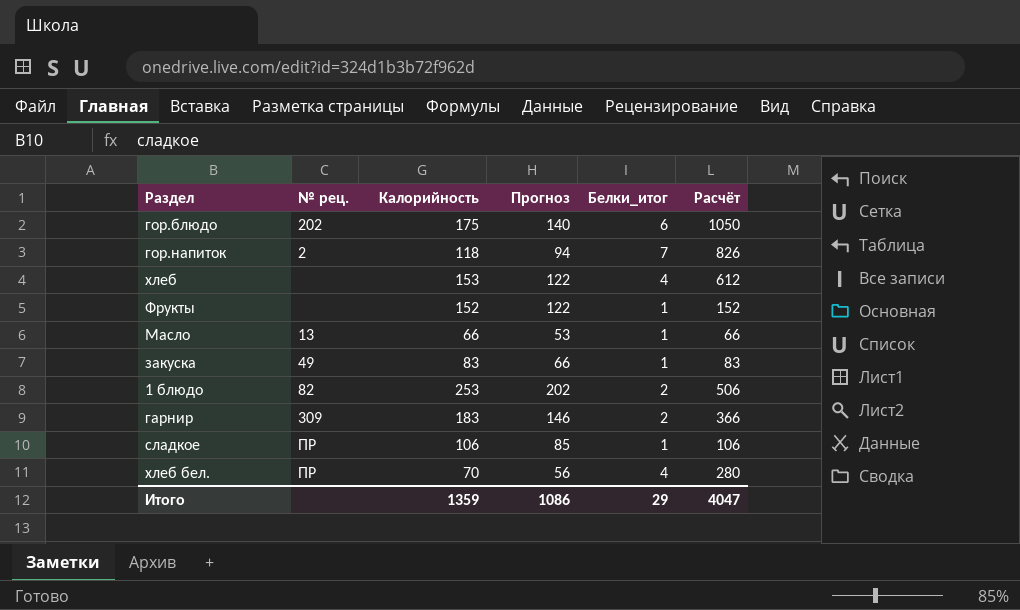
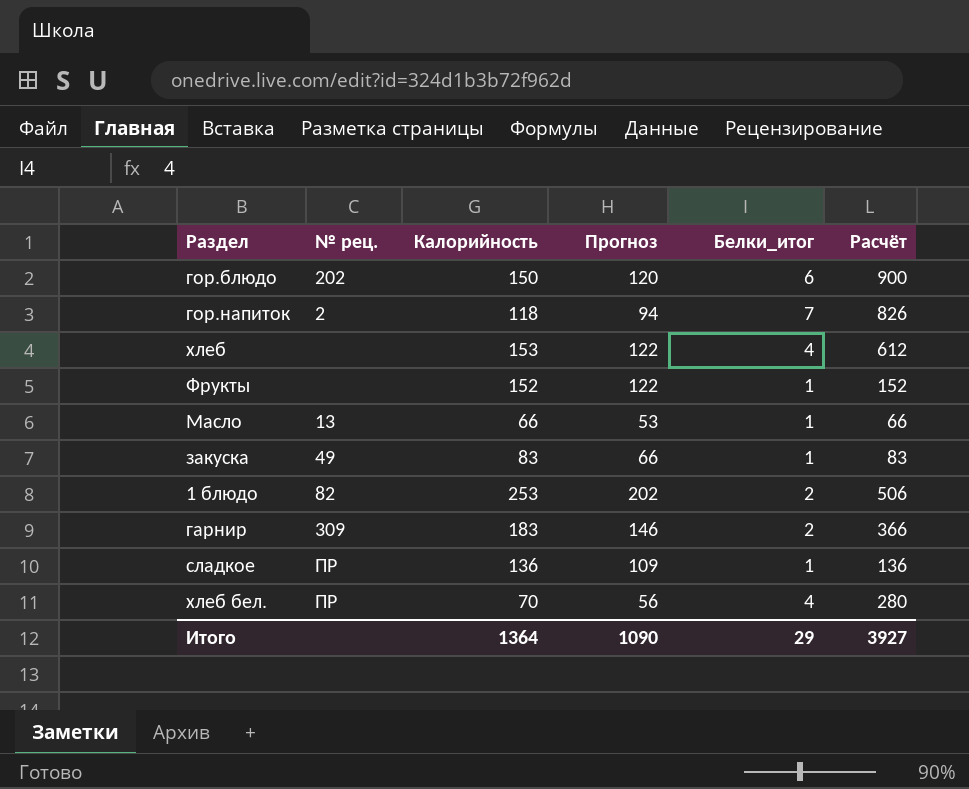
гор.блюдо | Калорийность: 175 -> 150
гор.блюдо | Прогноз: 140 -> 120
гор.блюдо | Расчёт: 1050 -> 900
сладкое | Калорийность: 106 -> 136
сладкое | Прогноз: 85 -> 109
сладкое | Расчёт: 106 -> 136
Итого | Калорийность: 1359 -> 1364
Итого | Прогноз: 1086 -> 1090
Итого | Расчёт: 4047 -> 3927

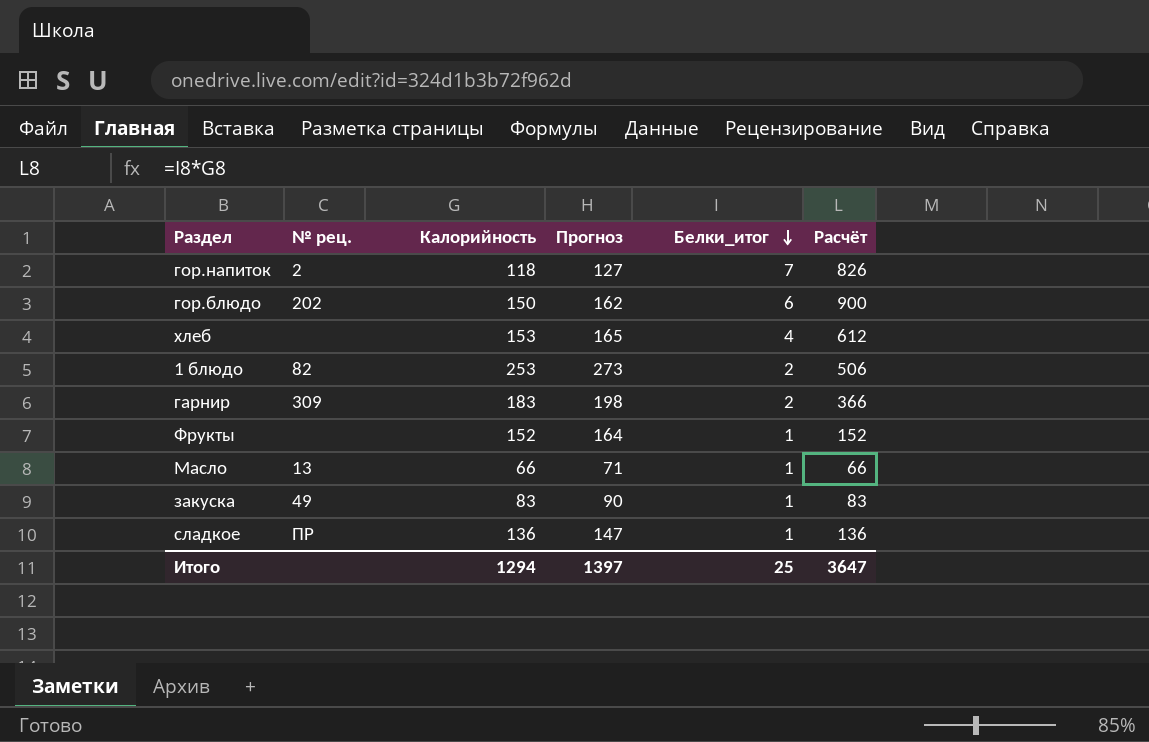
row order: none -> Белки_итог descending
column Прогноз | formula: [Калорийность] * 0,8 -> [Калорийность] * 1,08
row хлеб бел.: ПР | 70 | 56 | 4 | 280 -> none
Итого | Калорийность: 1364 -> 1294
Итого | Прогноз: 1090 -> 1397
Итого | Белки_итог: 29 -> 25
Итого | Расчёт: 3927 -> 3647

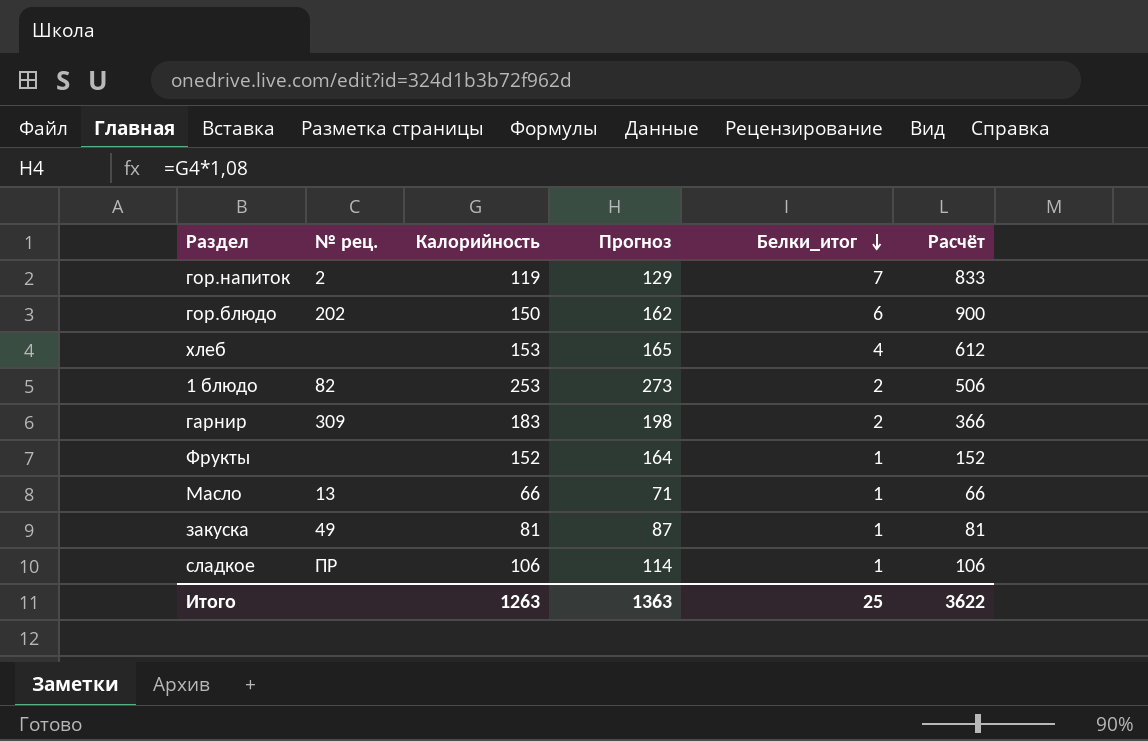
гор.напиток | Калорийность: 118 -> 119
гор.напиток | Прогноз: 127 -> 129
гор.напиток | Расчёт: 826 -> 833
закуска | Калорийность: 83 -> 81
закуска | Прогноз: 90 -> 87
закуска | Расчёт: 83 -> 81
сладкое | Калорийность: 136 -> 106
сладкое | Прогноз: 147 -> 114
сладкое | Расчёт: 136 -> 106
Итого | Калорийность: 1294 -> 1263
Итого | Прогноз: 1397 -> 1363
Итого | Расчёт: 3647 -> 3622

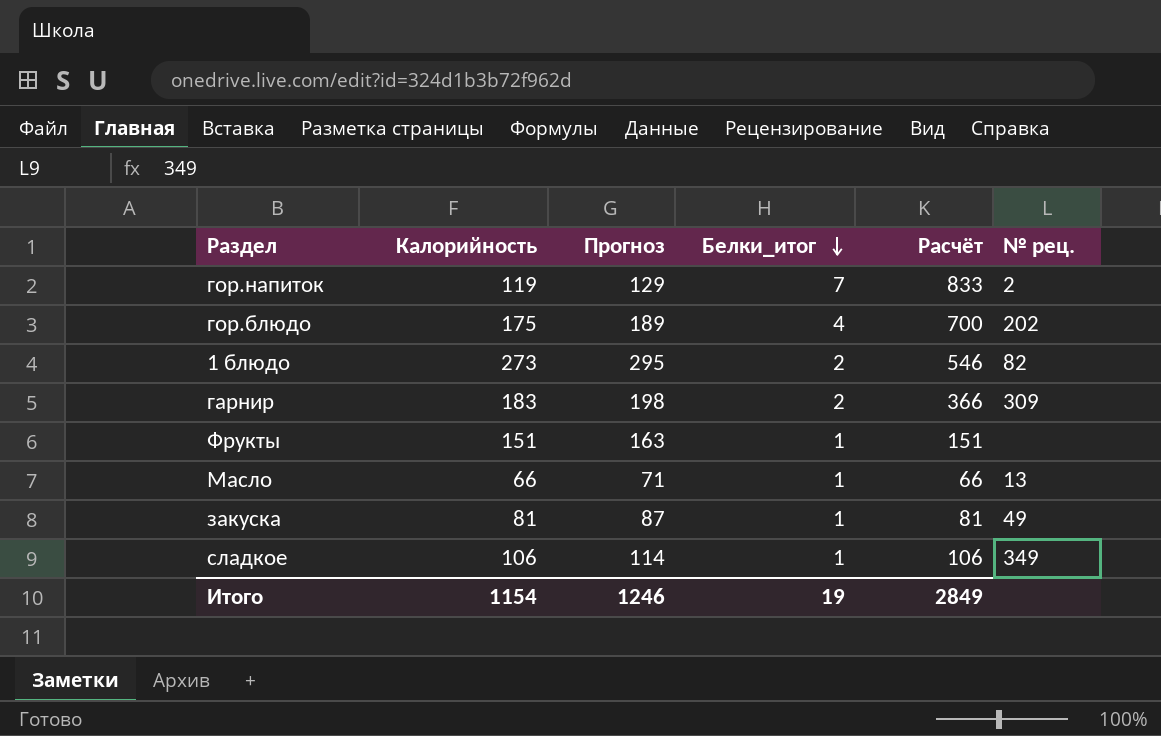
column № рец. | position: 2 -> 6
row хлеб: none | 153 | 165 | 4 | 612 -> none
гор.блюдо | Калорийность: 150 -> 175
гор.блюдо | Прогноз: 162 -> 189
гор.блюдо | Белки_итог: 6 -> 4
гор.блюдо | Расчёт: 900 -> 700
1 блюдо | Калорийность: 253 -> 273
1 блюдо | Прогноз: 273 -> 295
1 блюдо | Расчёт: 506 -> 546
Фрукты | Калорийность: 152 -> 151
Фрукты | Прогноз: 164 -> 163
Фрукты | Расчёт: 152 -> 151
сладкое | № рец.: ПР -> 349
Итого | Калорийность: 1263 -> 1154
Итого | Прогноз: 1363 -> 1246
Итого | Белки_итог: 25 -> 19
Итого | Расчёт: 3622 -> 2849

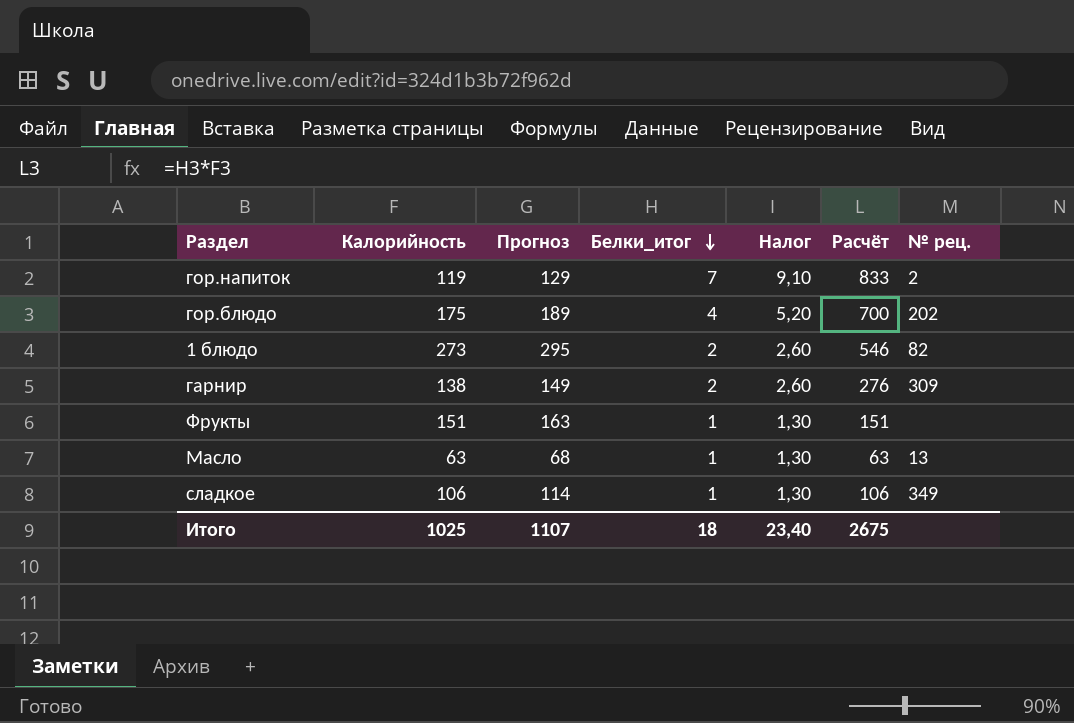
column Налог | formula: none -> [Белки_итог] * 1,3
row закуска: 81 | 87 | 1 | 81 | 49 -> none
гарнир | Калорийность: 183 -> 138
гарнир | Прогноз: 198 -> 149
гарнир | Расчёт: 366 -> 276
Масло | Калорийность: 66 -> 63
Масло | Прогноз: 71 -> 68
Масло | Расчёт: 66 -> 63
Итого | Калорийность: 1154 -> 1025
Итого | Прогноз: 1246 -> 1107
Итого | Белки_итог: 19 -> 18
Итого | Расчёт: 2849 -> 2675

